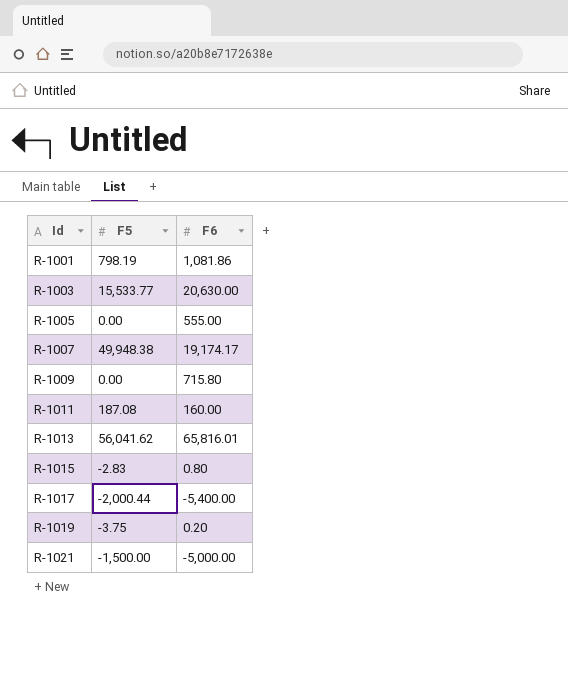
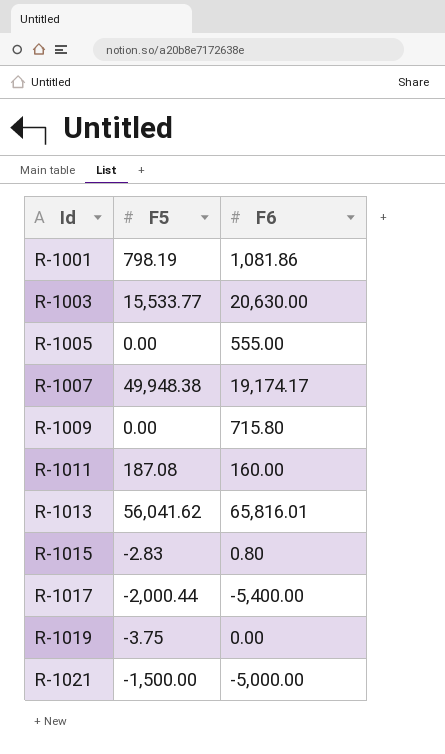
R-1019 | F6: 0.20 -> 0.00

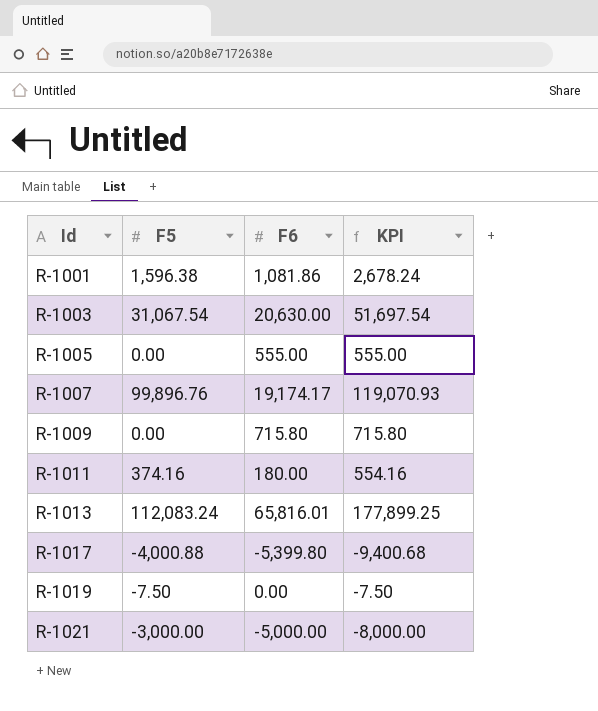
column KPI | formula: none -> [F5] + [F6]
row R-1015: -2.83 | 0.80 -> none
R-1001 | F5: 798.19 -> 1,596.38
R-1003 | F5: 15,533.77 -> 31,067.54
R-1007 | F5: 49,948.38 -> 99,896.76
R-1011 | F5: 187.08 -> 374.16
R-1011 | F6: 160.00 -> 180.00
R-1013 | F5: 56,041.62 -> 112,083.24
R-1017 | F5: -2,000.44 -> -4,000.88
R-1017 | F6: -5,400.00 -> -5,399.80
R-1019 | F5: -3.75 -> -7.50
R-1021 | F5: -1,500.00 -> -3,000.00

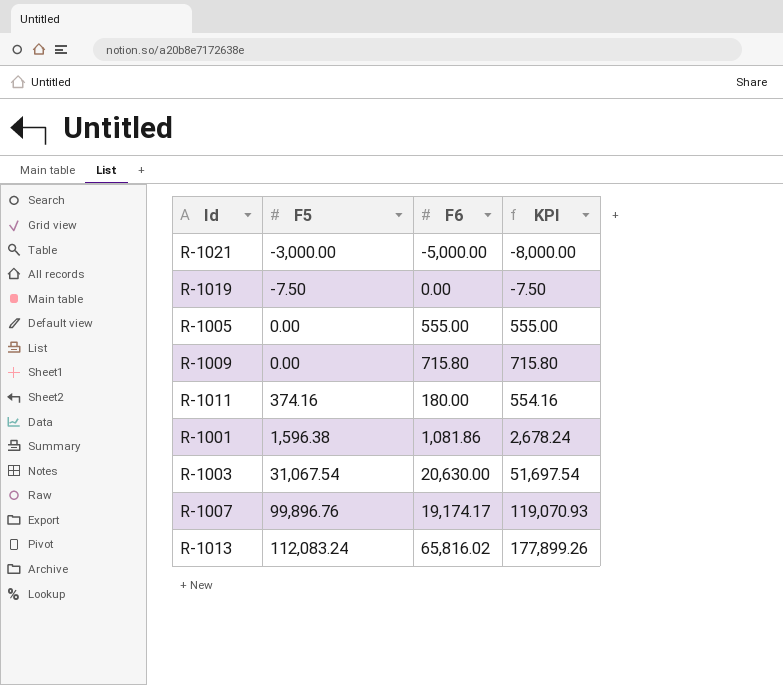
row order: Id ascending -> F5 ascending
row R-1017: -4,000.88 | -5,399.80 | -9,400.68 -> none
R-1013 | F6: 65,816.01 -> 65,816.02
R-1013 | KPI: 177,899.25 -> 177,899.26

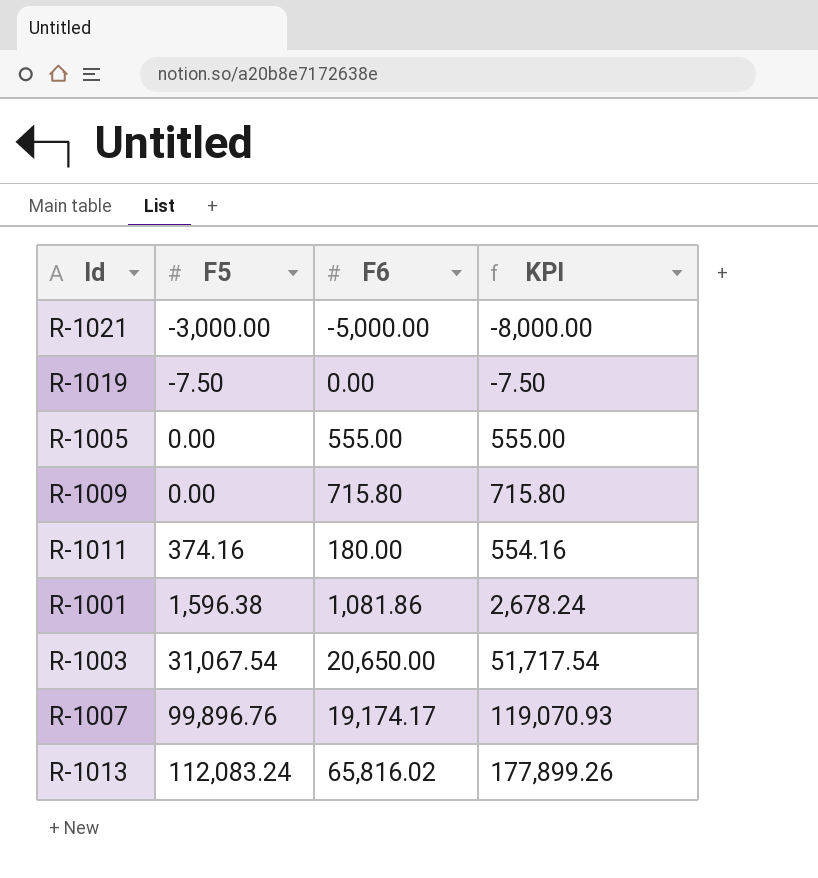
R-1003 | F6: 20,630.00 -> 20,650.00
R-1003 | KPI: 51,697.54 -> 51,717.54

